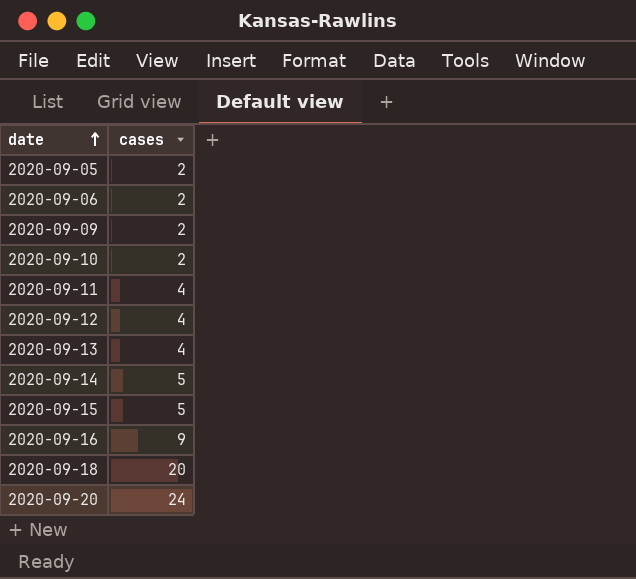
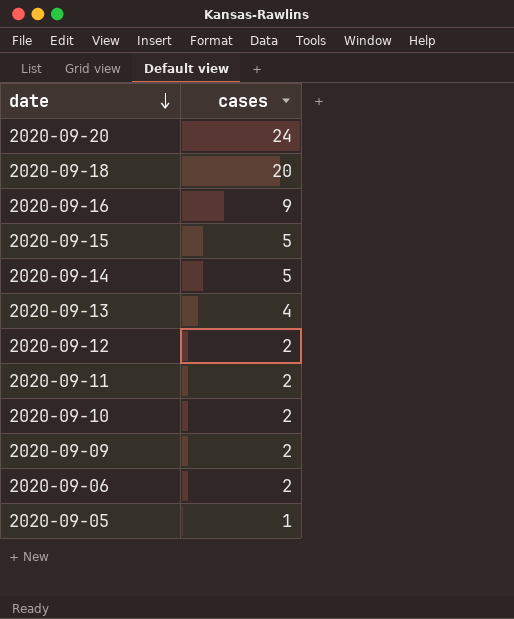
row order: date ascending -> date descending
2020-09-12 | cases: 4 -> 2
2020-09-11 | cases: 4 -> 2
2020-09-05 | cases: 2 -> 1

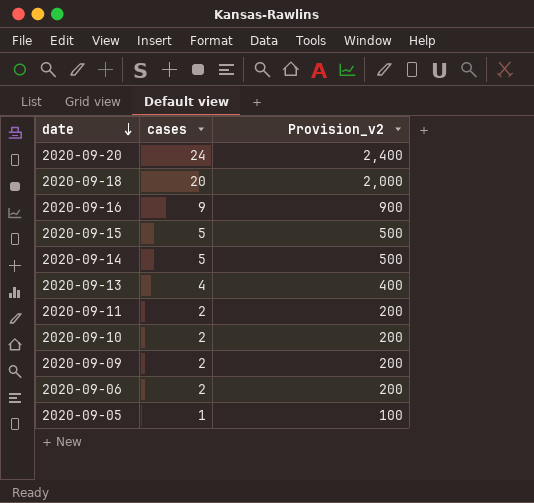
column Provision_v2 | formula: none -> [cases] * 100
row 2020-09-12: 2 -> none

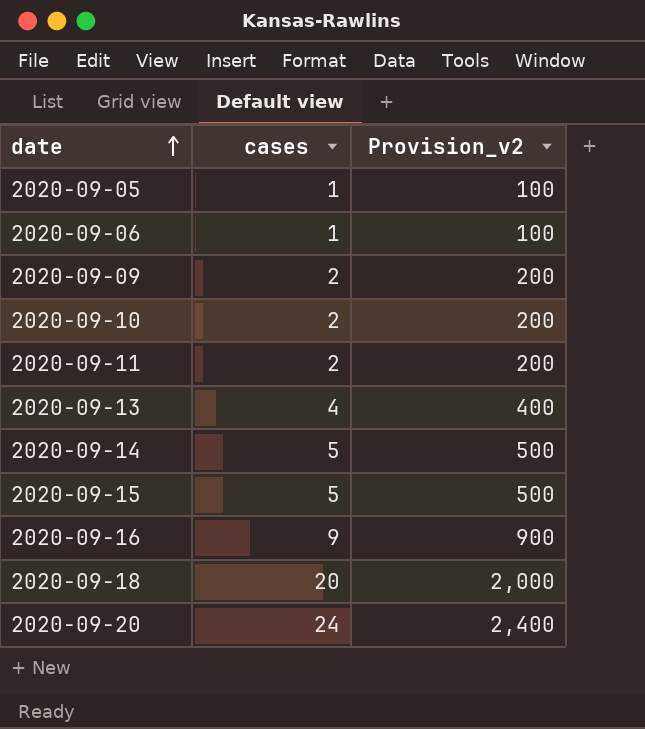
row order: date descending -> date ascending
2020-09-06 | cases: 2 -> 1
2020-09-06 | Provision_v2: 200 -> 100

